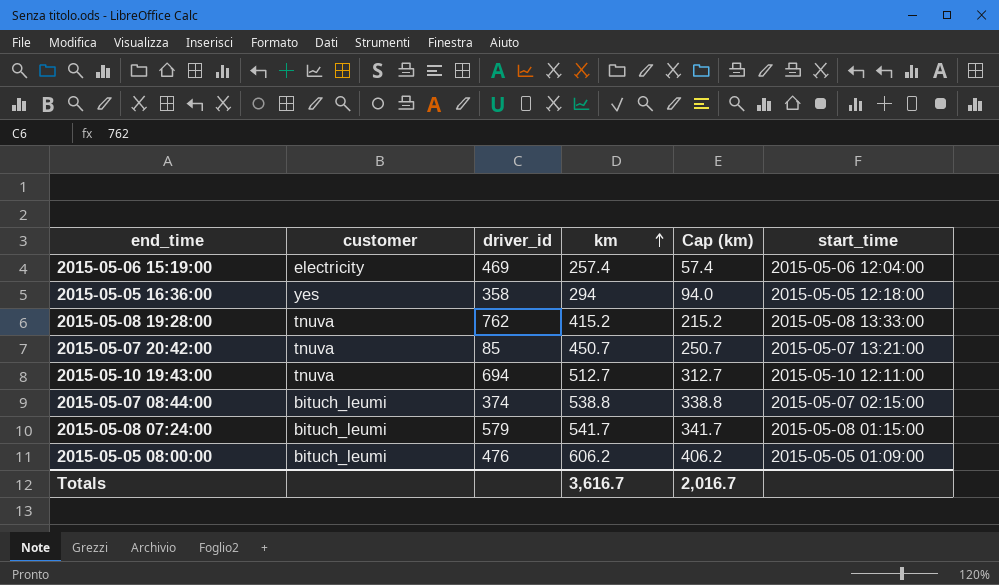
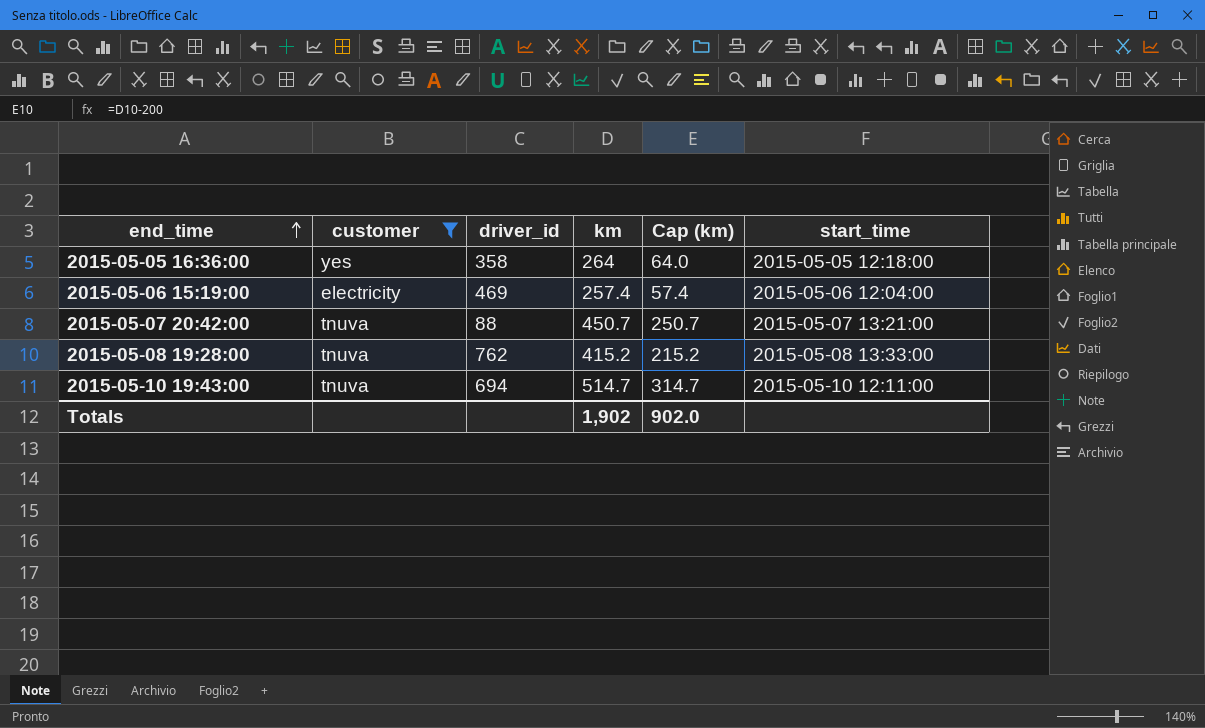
filter: none -> customer != bituch_leumi
row order: km ascending -> end_time ascending
2015-05-05 16:36:00 | km: 294 -> 264
2015-05-05 16:36:00 | Cap (km): 94.0 -> 64.0
2015-05-07 20:42:00 | driver_id: 85 -> 88
2015-05-10 19:43:00 | km: 512.7 -> 514.7
2015-05-10 19:43:00 | Cap (km): 312.7 -> 314.7
Totals | km: 3,616.7 -> 1,902
Totals | Cap (km): 2,016.7 -> 902.0

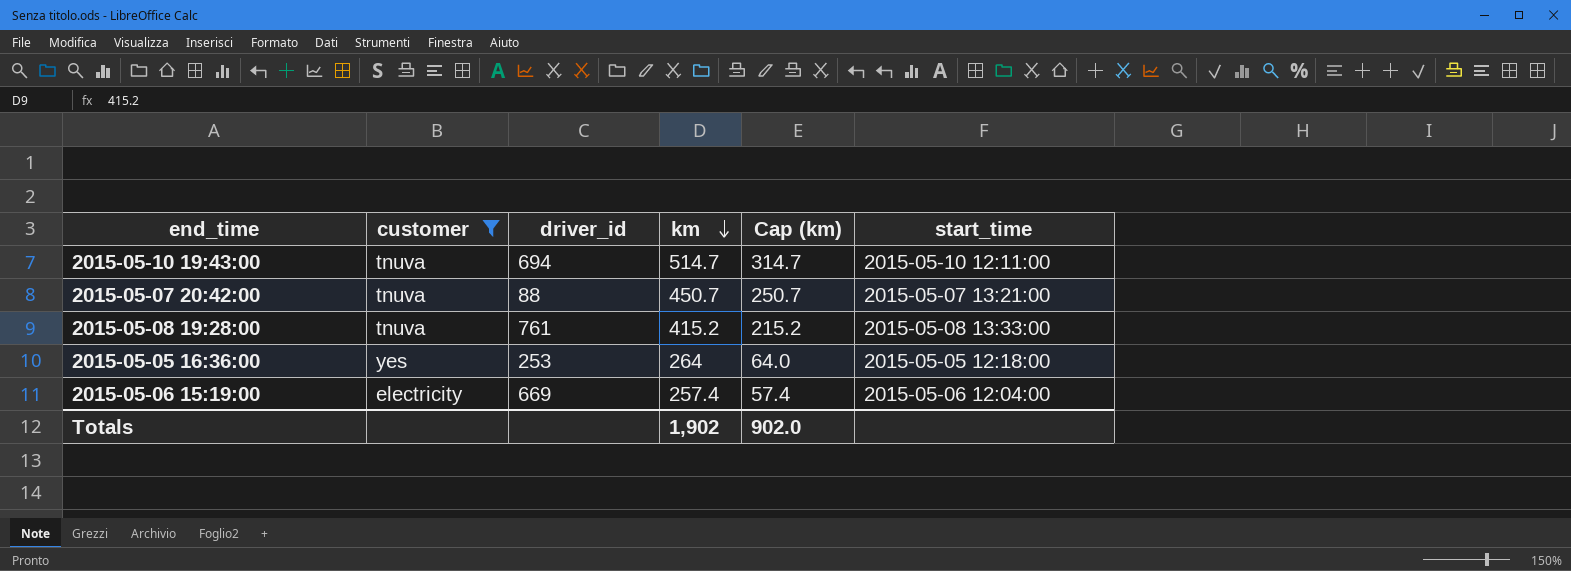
row order: end_time ascending -> km descending
2015-05-08 19:28:00 | driver_id: 762 -> 761
2015-05-05 16:36:00 | driver_id: 358 -> 253
2015-05-06 15:19:00 | driver_id: 469 -> 669

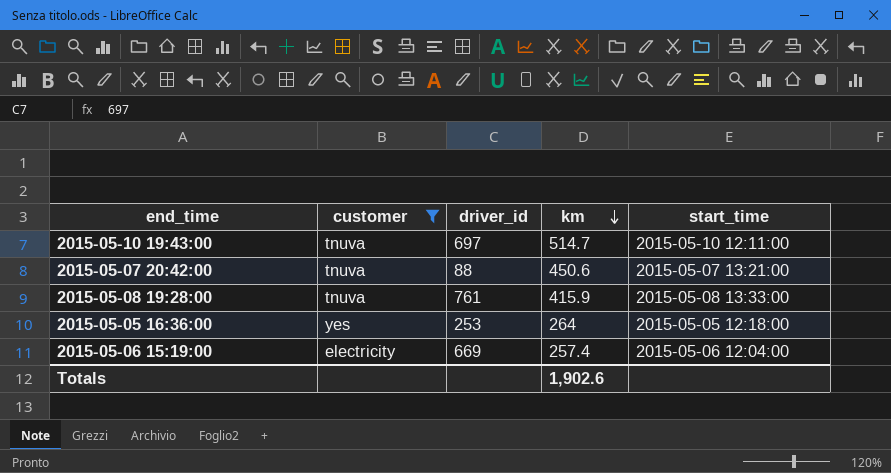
column Cap (km) | formula: [km] - 200 -> none
2015-05-10 19:43:00 | driver_id: 694 -> 697
2015-05-07 20:42:00 | km: 450.7 -> 450.6
2015-05-08 19:28:00 | km: 415.2 -> 415.9
Totals | km: 1,902 -> 1,902.6

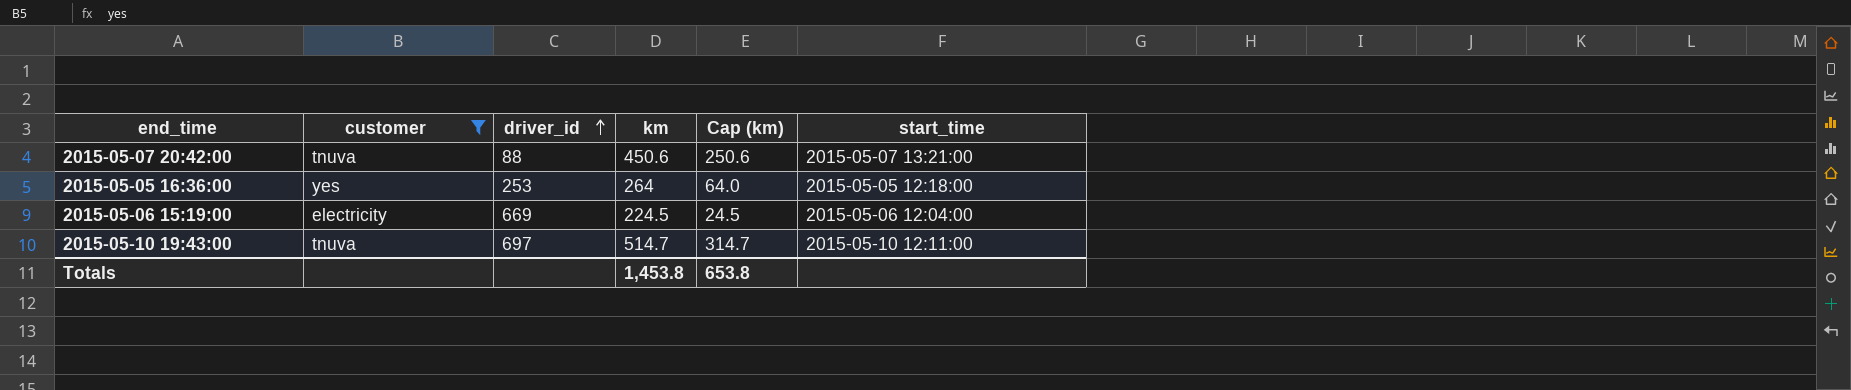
row order: km descending -> driver_id ascending
column Cap (km) | formula: none -> [km] - 200
row 2015-05-08 19:28:00: tnuva | 761 | 415.9 | 2015-05-08 13:33:00 -> none
2015-05-06 15:19:00 | km: 257.4 -> 224.5
Totals | km: 1,902.6 -> 1,453.8

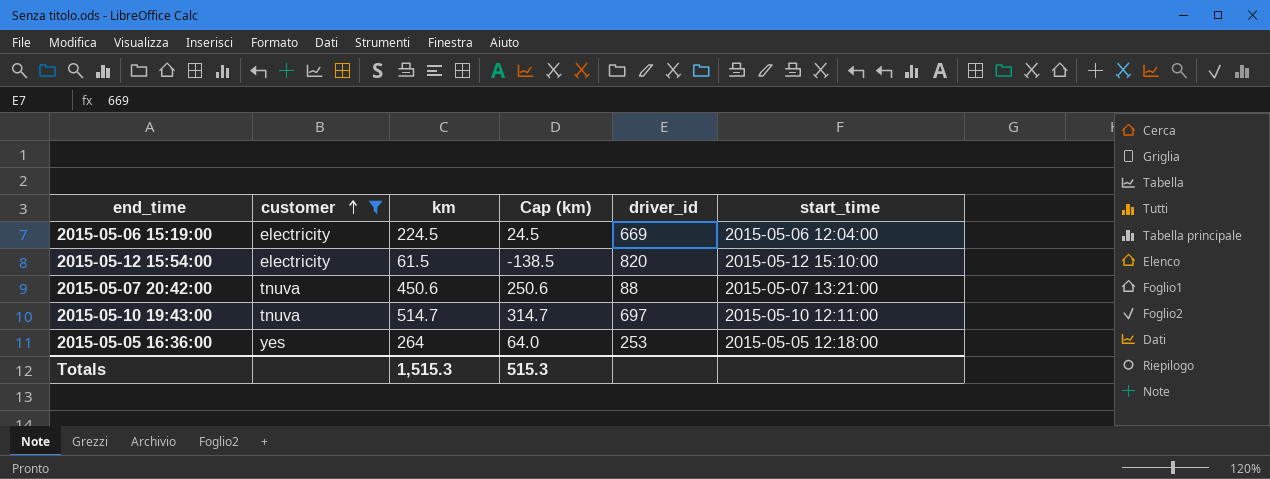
row order: driver_id ascending -> customer ascending
column driver_id | position: 3 -> 5
row 2015-05-12 15:54:00: none -> electricity | 61.5 | -138.5 | 820 | 2015-05-12 15:10:00
Totals | km: 1,453.8 -> 1,515.3
Totals | Cap (km): 653.8 -> 515.3

